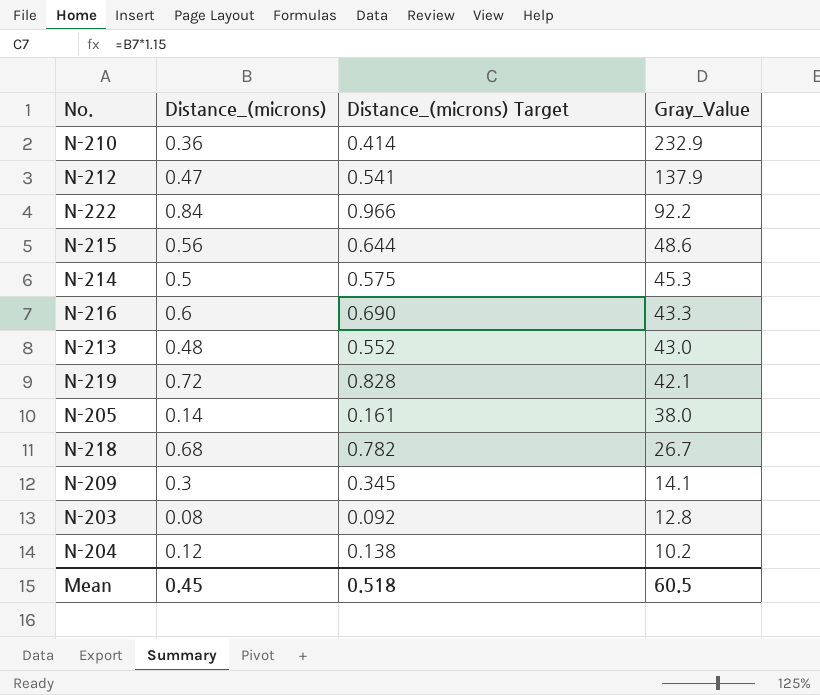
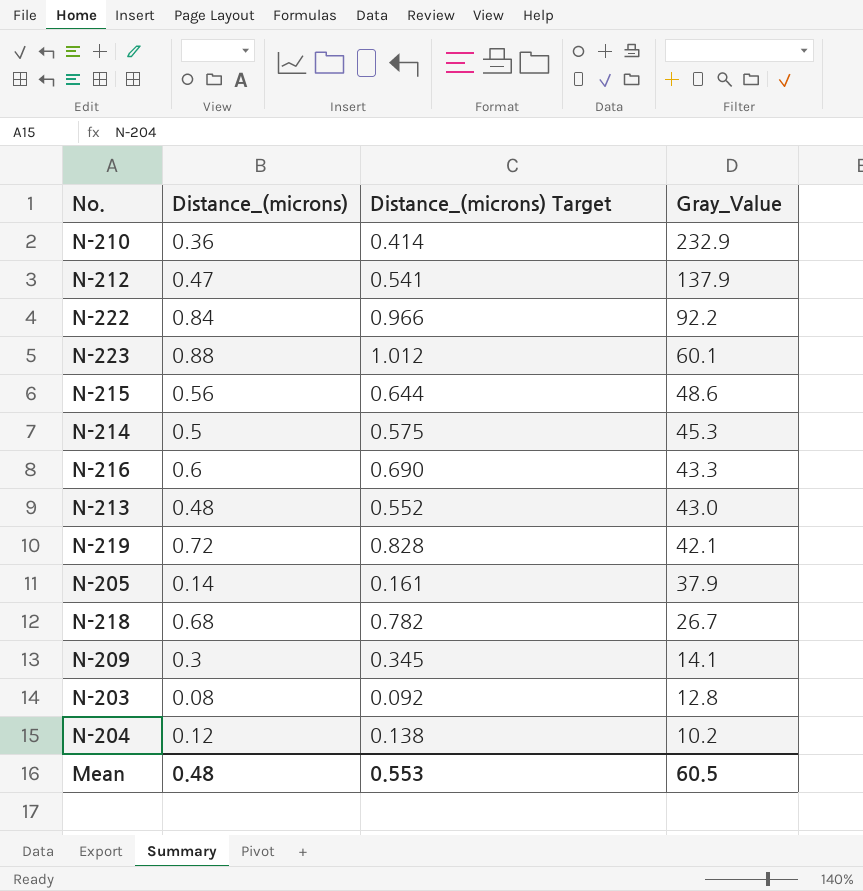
row N-223: none -> 0.88 | 1.012 | 60.1
N-205 | Gray_Value: 38.0 -> 37.9
Mean | Distance_(microns): 0.45 -> 0.48
Mean | Distance_(microns) Target: 0.518 -> 0.553

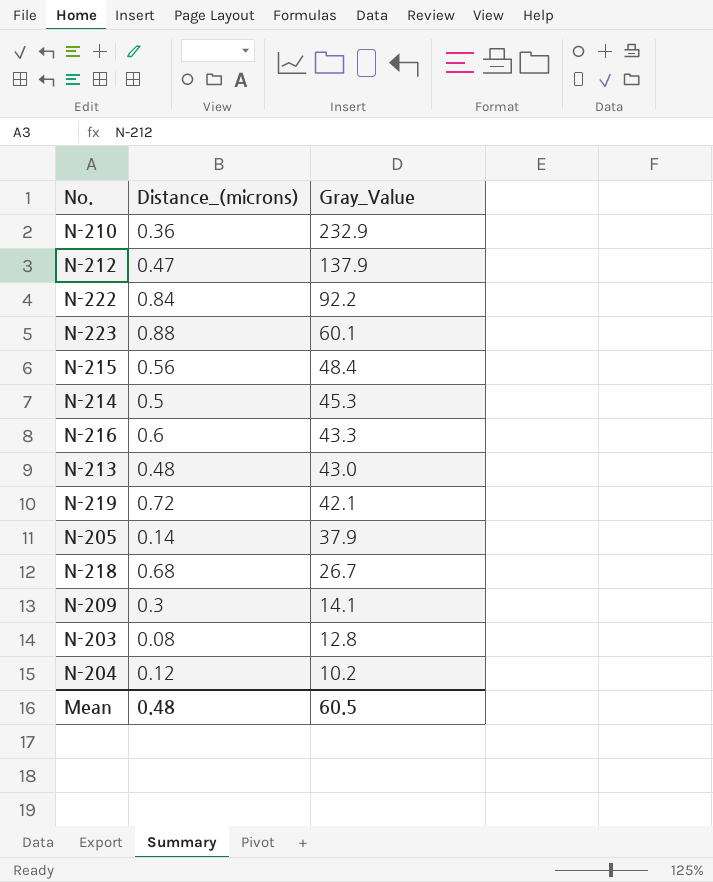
column Distance_(microns) Target | formula: [Distance_(microns)] * 1.15 -> none
N-215 | Gray_Value: 48.6 -> 48.4

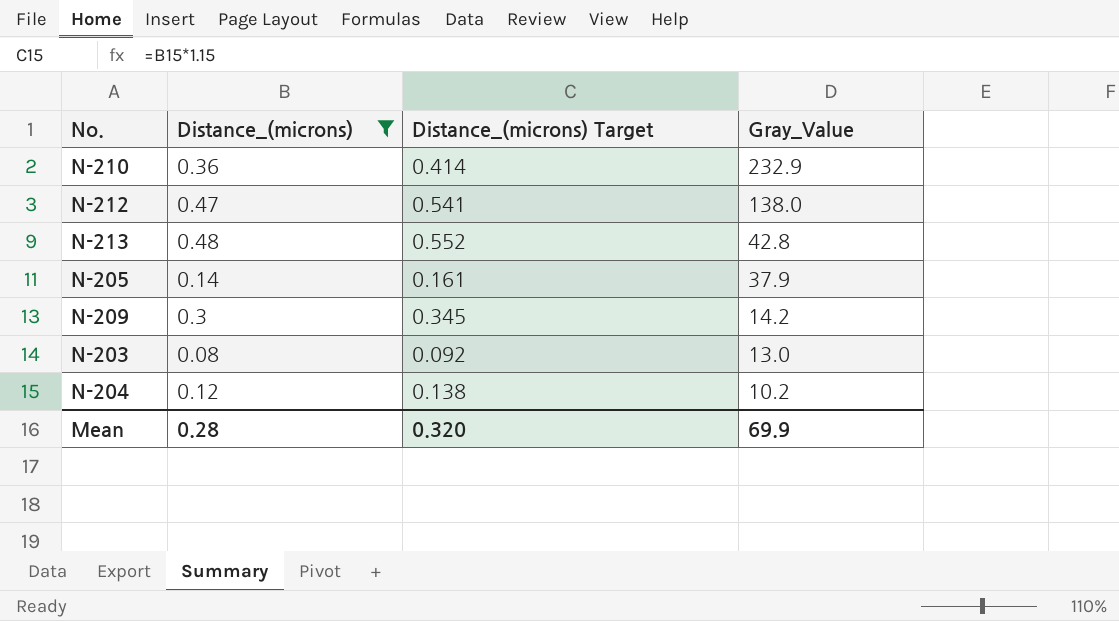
filter: none -> Distance_(microns) <= 0.48
column Distance_(microns) Target | formula: none -> [Distance_(microns)] * 1.15
N-212 | Gray_Value: 137.9 -> 138.0
N-213 | Gray_Value: 43.0 -> 42.8
N-209 | Gray_Value: 14.1 -> 14.2
N-203 | Gray_Value: 12.8 -> 13.0
Mean | Distance_(microns): 0.48 -> 0.28
Mean | Gray_Value: 60.5 -> 69.9

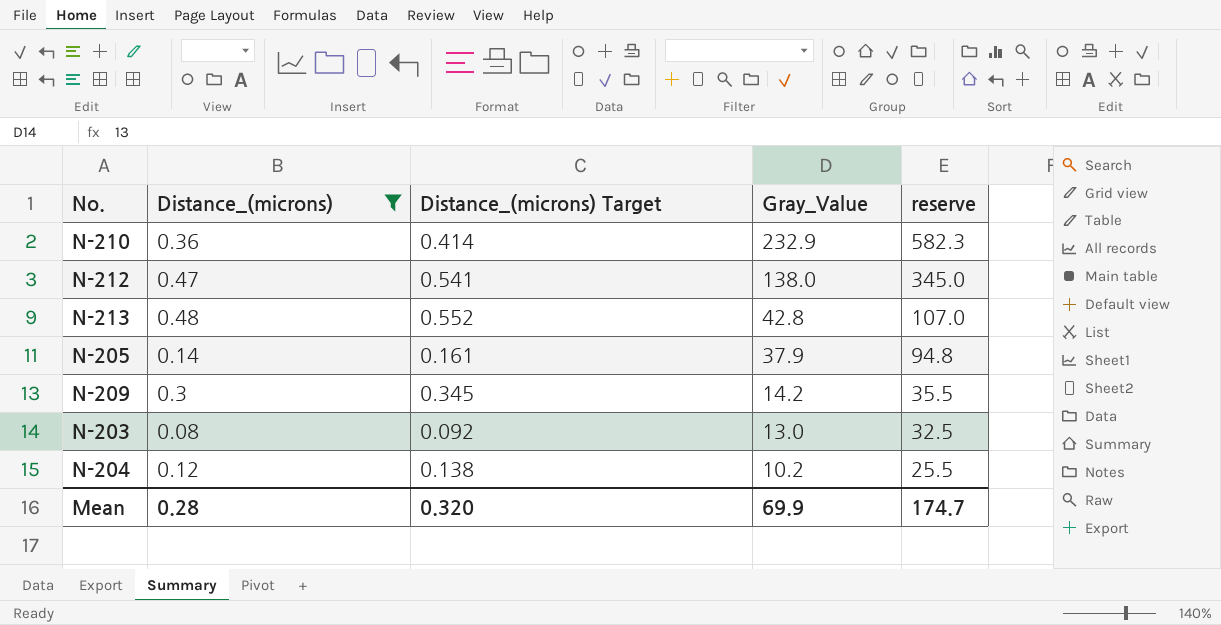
column reserve | formula: none -> [Gray_Value] * 2.5

